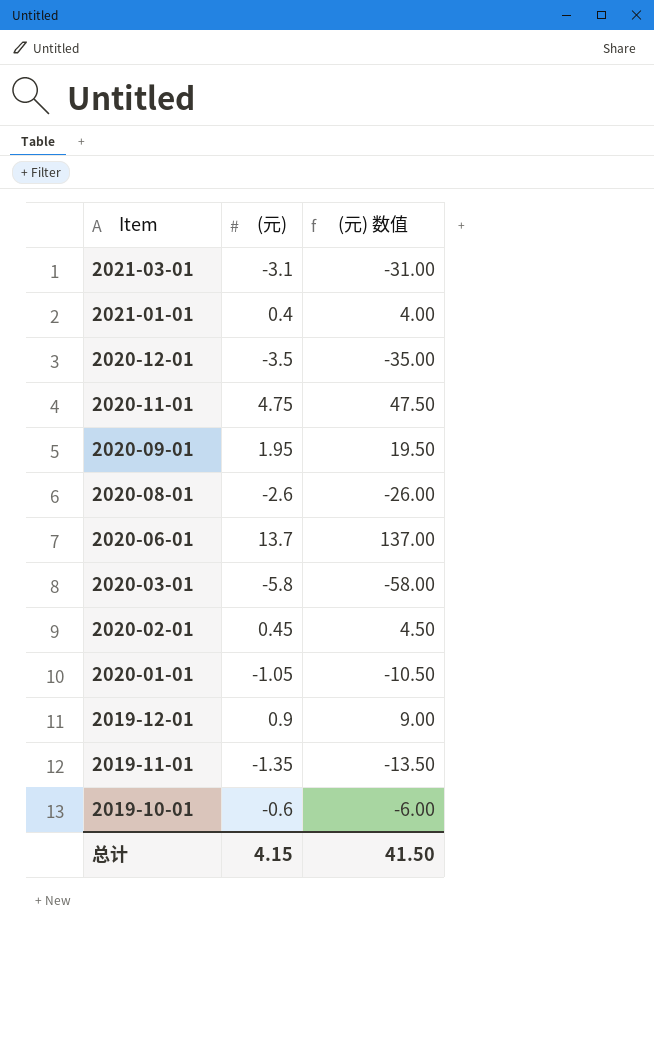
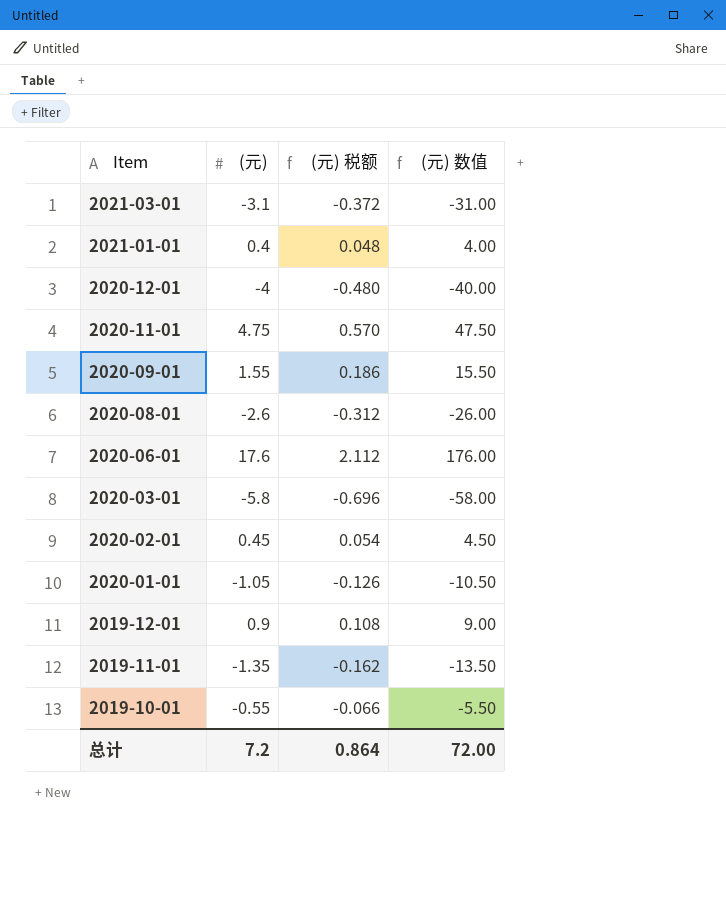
column (元) 税额 | formula: none -> [(元)] * 0.12
2020-12-01 | (元): -3.5 -> -4
2020-12-01 | (元) 数值: -35.00 -> -40.00
2020-09-01 | (元): 1.95 -> 1.55
2020-09-01 | (元) 数值: 19.50 -> 15.50
2020-06-01 | (元): 13.7 -> 17.6
2020-06-01 | (元) 数值: 137.00 -> 176.00
2019-10-01 | (元): -0.6 -> -0.55
2019-10-01 | (元) 数值: -6.00 -> -5.50
总计 | (元): 4.15 -> 7.2
总计 | (元) 数值: 41.50 -> 72.00

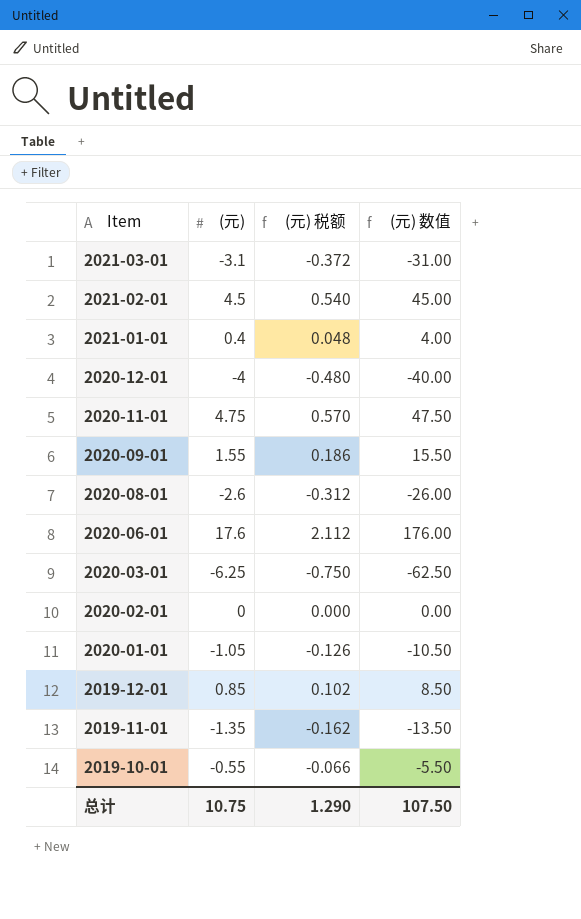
row 2021-02-01: none -> 4.5 | 0.540 | 45.00
2020-03-01 | (元): -5.8 -> -6.25
2020-03-01 | (元) 税额: -0.696 -> -0.750
2020-03-01 | (元) 数值: -58.00 -> -62.50
2020-02-01 | (元): 0.45 -> 0
2020-02-01 | (元) 税额: 0.054 -> 0.000
2020-02-01 | (元) 数值: 4.50 -> 0.00
2019-12-01 | (元): 0.9 -> 0.85
2019-12-01 | (元) 税额: 0.108 -> 0.102
2019-12-01 | (元) 数值: 9.00 -> 8.50
总计 | (元): 7.2 -> 10.75
总计 | (元) 税额: 0.864 -> 1.290
总计 | (元) 数值: 72.00 -> 107.50

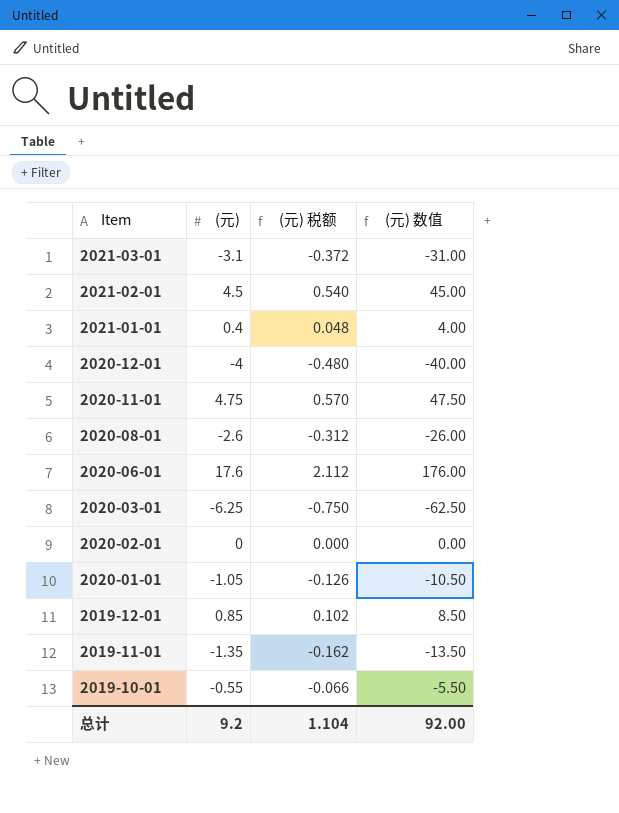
row 2020-09-01: 1.55 | 0.186 | 15.50 -> none
总计 | (元): 10.75 -> 9.2
总计 | (元) 税额: 1.290 -> 1.104
总计 | (元) 数值: 107.50 -> 92.00

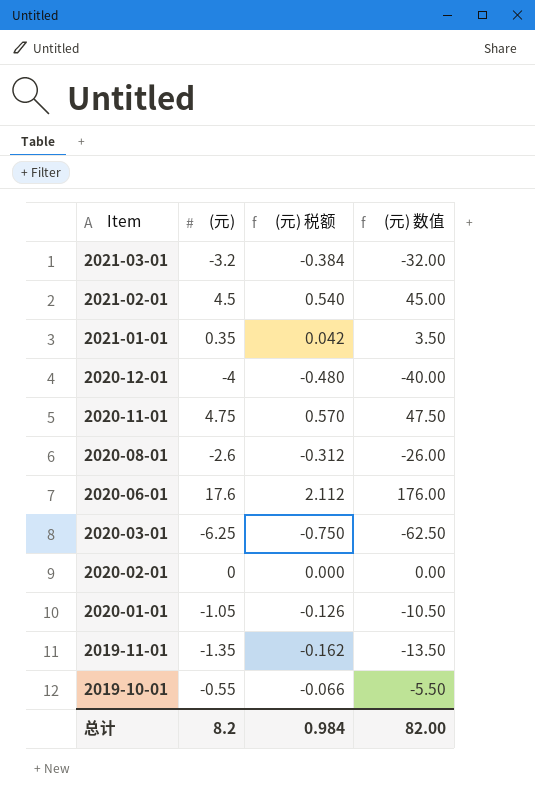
row 2019-12-01: 0.85 | 0.102 | 8.50 -> none
2021-03-01 | (元): -3.1 -> -3.2
2021-03-01 | (元) 税额: -0.372 -> -0.384
2021-03-01 | (元) 数值: -31.00 -> -32.00
2021-01-01 | (元): 0.4 -> 0.35
2021-01-01 | (元) 税额: 0.048 -> 0.042
2021-01-01 | (元) 数值: 4.00 -> 3.50
总计 | (元): 9.2 -> 8.2
总计 | (元) 税额: 1.104 -> 0.984
总计 | (元) 数值: 92.00 -> 82.00

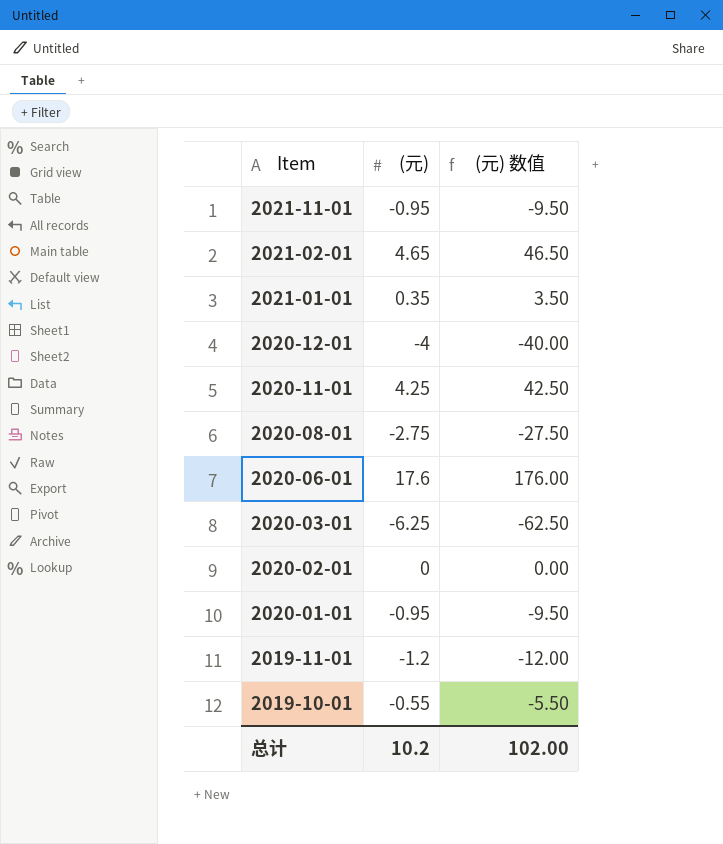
column (元) 税额 | formula: [(元)] * 0.12 -> none
row 2021-03-01: -3.2 | -0.384 | -32.00 -> none
row 2021-11-01: none -> -0.95 | -9.50
2021-02-01 | (元): 4.5 -> 4.65
2021-02-01 | (元) 数值: 45.00 -> 46.50
2020-11-01 | (元): 4.75 -> 4.25
2020-11-01 | (元) 数值: 47.50 -> 42.50
2020-08-01 | (元): -2.6 -> -2.75
2020-08-01 | (元) 数值: -26.00 -> -27.50
2020-01-01 | (元): -1.05 -> -0.95
2020-01-01 | (元) 数值: -10.50 -> -9.50
2019-11-01 | (元): -1.35 -> -1.2
2019-11-01 | (元) 数值: -13.50 -> -12.00
总计 | (元): 8.2 -> 10.2
总计 | (元) 数值: 82.00 -> 102.00

